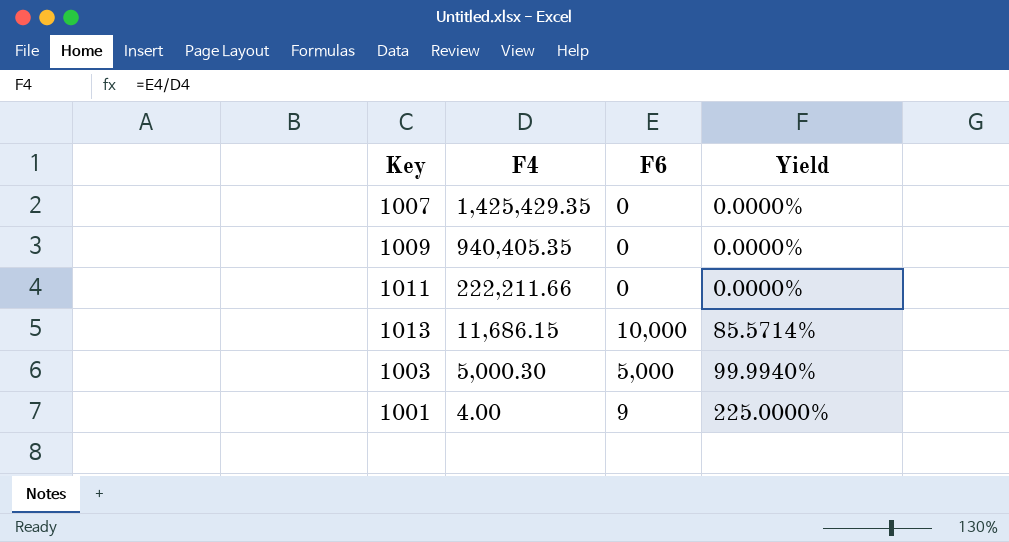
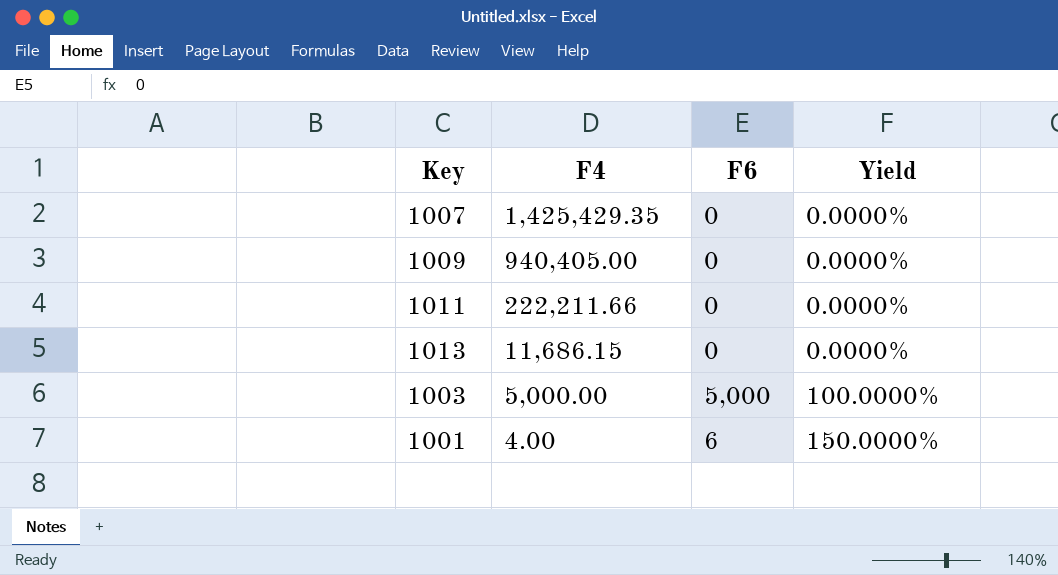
1009 | F4: 940,405.35 -> 940,405.00
1013 | F6: 10,000 -> 0
1013 | Yield: 85.5714% -> 0.0000%
1003 | F4: 5,000.30 -> 5,000.00
1003 | Yield: 99.9940% -> 100.0000%
1001 | F6: 9 -> 6
1001 | Yield: 225.0000% -> 150.0000%

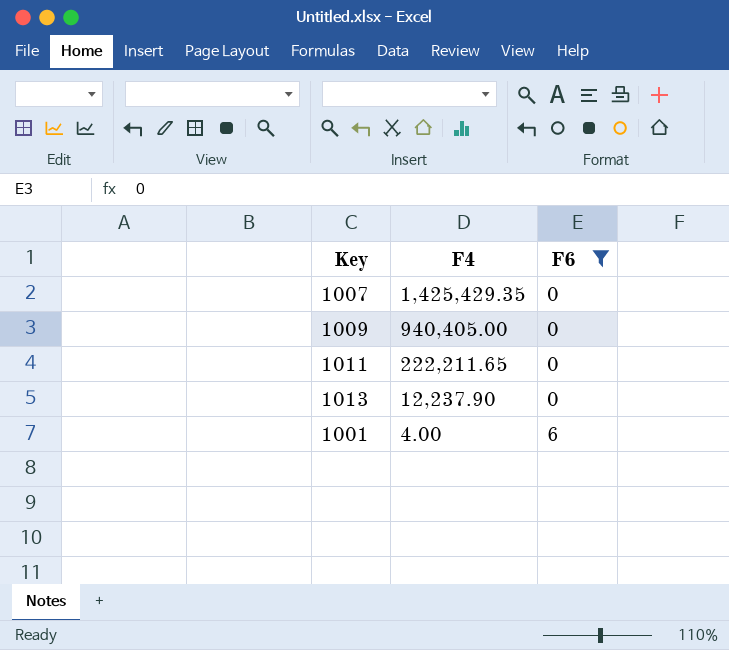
filter: none -> F6 != 5,000
column Yield | formula: [F6] / [F4] -> none
1011 | F4: 222,211.66 -> 222,211.65
1013 | F4: 11,686.15 -> 12,237.90

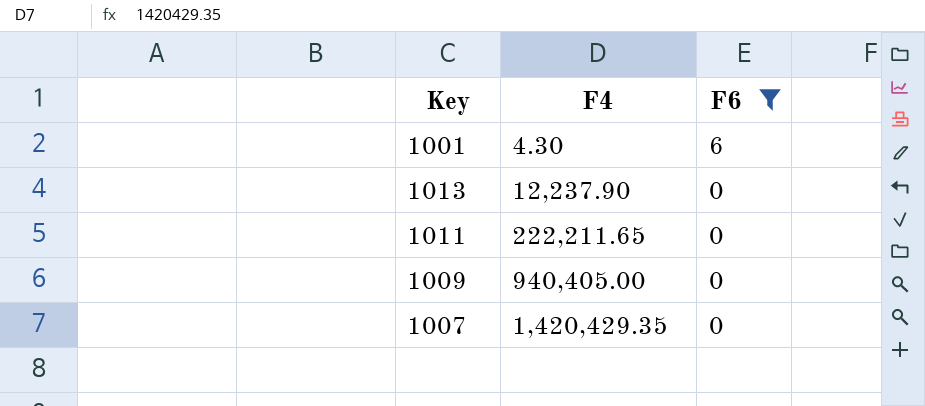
row order: F4 descending -> F4 ascending
1001 | F4: 4.00 -> 4.30
1007 | F4: 1,425,429.35 -> 1,420,429.35

